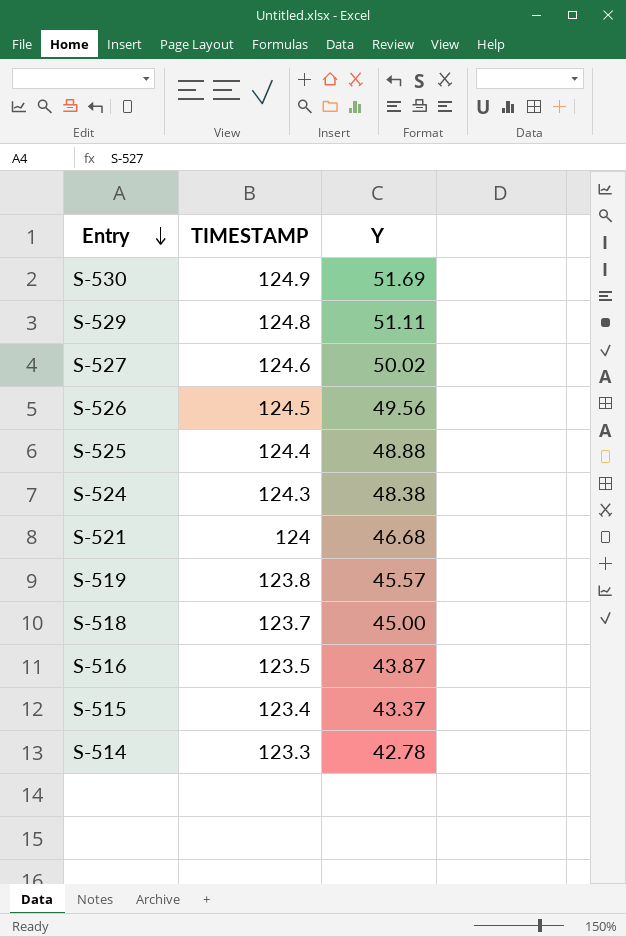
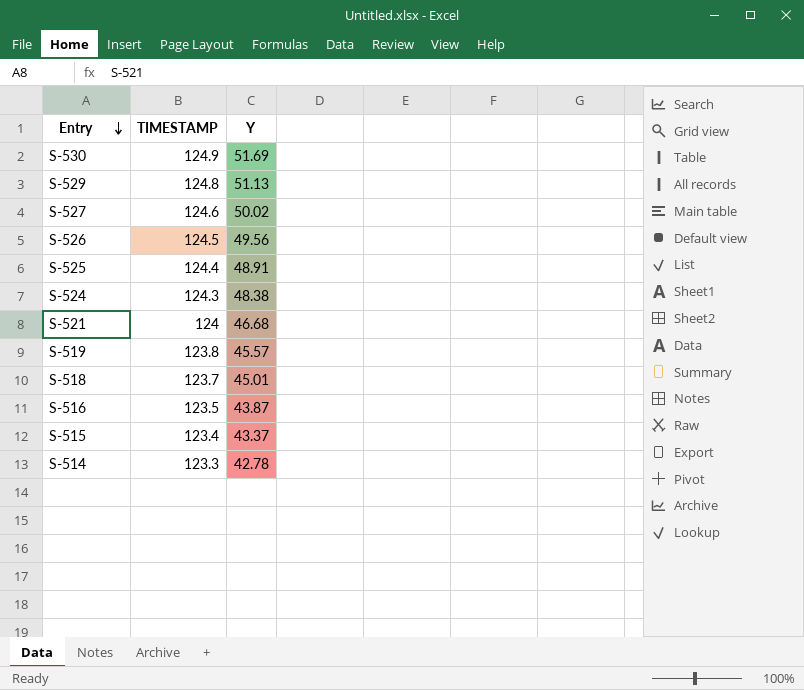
S-529 | Y: 51.11 -> 51.13
S-525 | Y: 48.88 -> 48.91
S-518 | Y: 45.00 -> 45.01

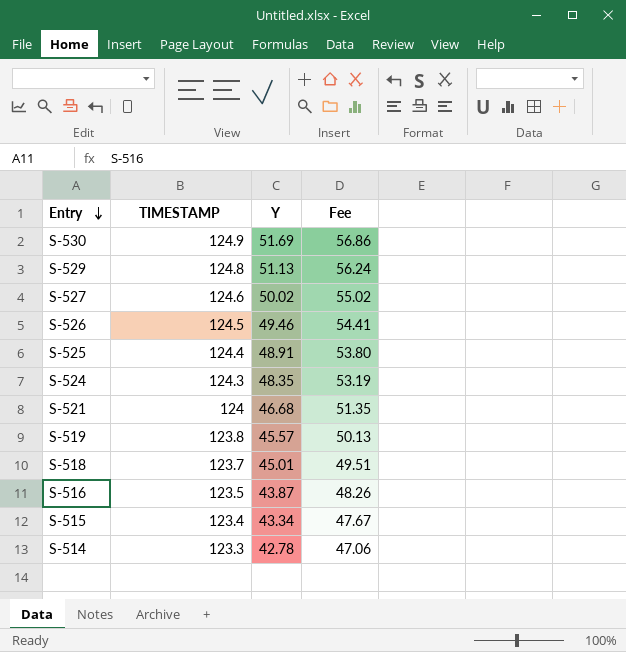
column Fee | formula: none -> [Y] * 1.1
S-526 | Y: 49.56 -> 49.46
S-524 | Y: 48.38 -> 48.35
S-515 | Y: 43.37 -> 43.34

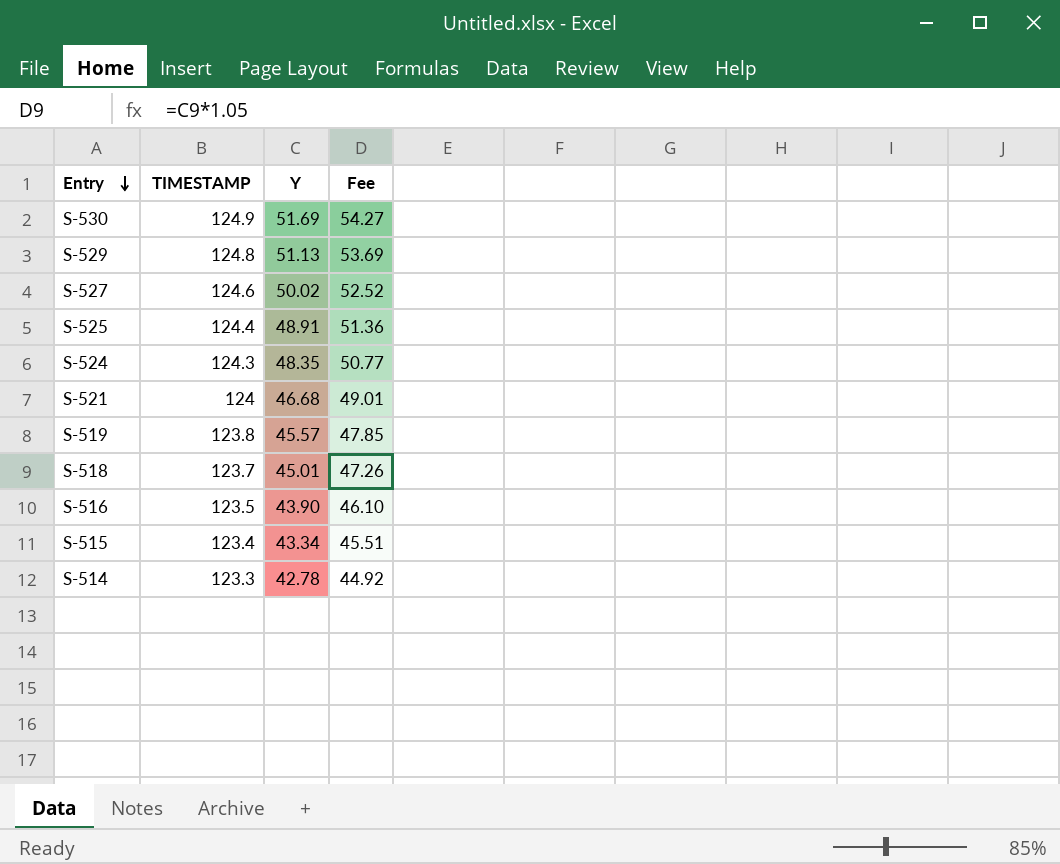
column Fee | formula: [Y] * 1.1 -> [Y] * 1.05
row S-526: 124.5 | 49.46 | 54.41 -> none
S-516 | Y: 43.87 -> 43.90

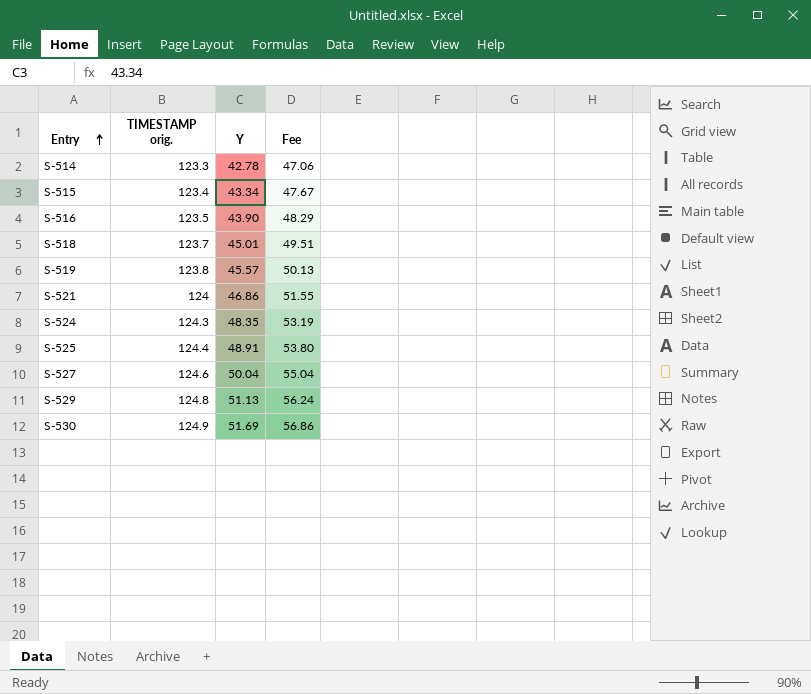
row order: Entry descending -> Entry ascending
column name: TIMESTAMP -> TIMESTAMP orig.
column Fee | formula: [Y] * 1.05 -> [Y] * 1.1
S-521 | Y: 46.68 -> 46.86
S-527 | Y: 50.02 -> 50.04

